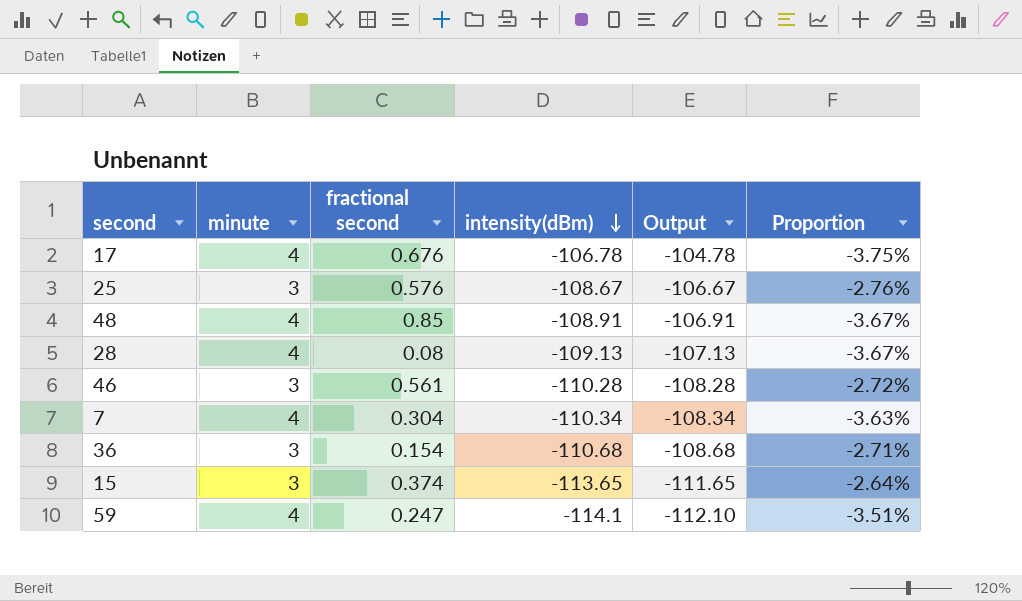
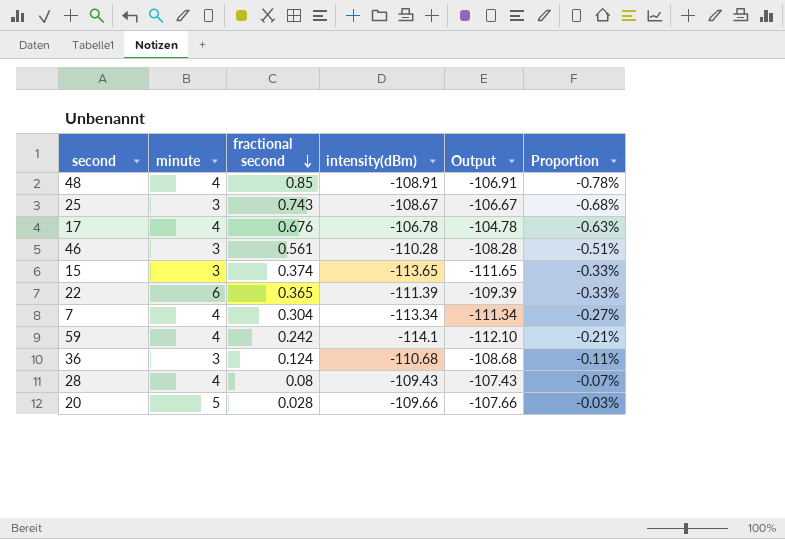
row order: intensity(dBm) descending -> fractional second descending
column Proportion | formula: [minute] / [intensity(dBm)] -> [fractional second] / [intensity(dBm)]
25 | fractional second: 0.576 -> 0.743
row 22: none -> 6 | 0.365 | -111.39 | -109.39 | -0.33%
7 | intensity(dBm): -110.34 -> -113.34
7 | Output: -108.34 -> -111.34
59 | fractional second: 0.247 -> 0.242
36 | fractional second: 0.154 -> 0.124
28 | intensity(dBm): -109.13 -> -109.43
28 | Output: -107.13 -> -107.43
row 20: none -> 5 | 0.028 | -109.66 | -107.66 | -0.03%

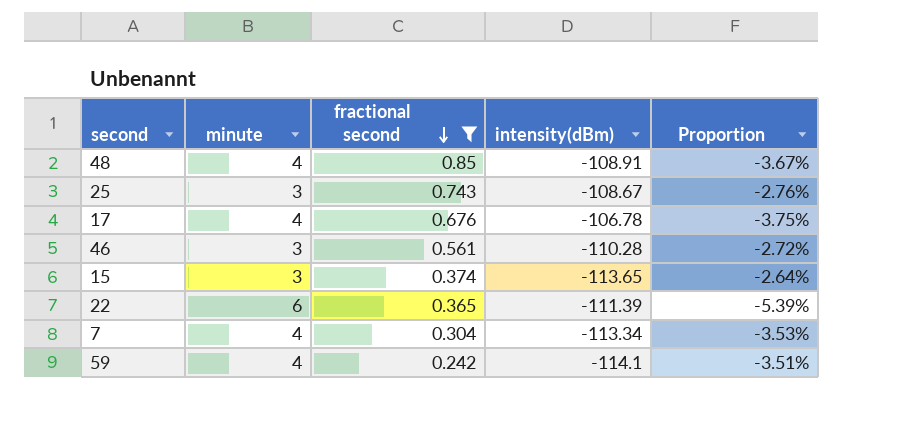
filter: none -> fractional second >= 0.242
column Output | formula: [intensity(dBm)] + 2 -> none
column Proportion | formula: [fractional second] / [intensity(dBm)] -> [minute] / [intensity(dBm)]

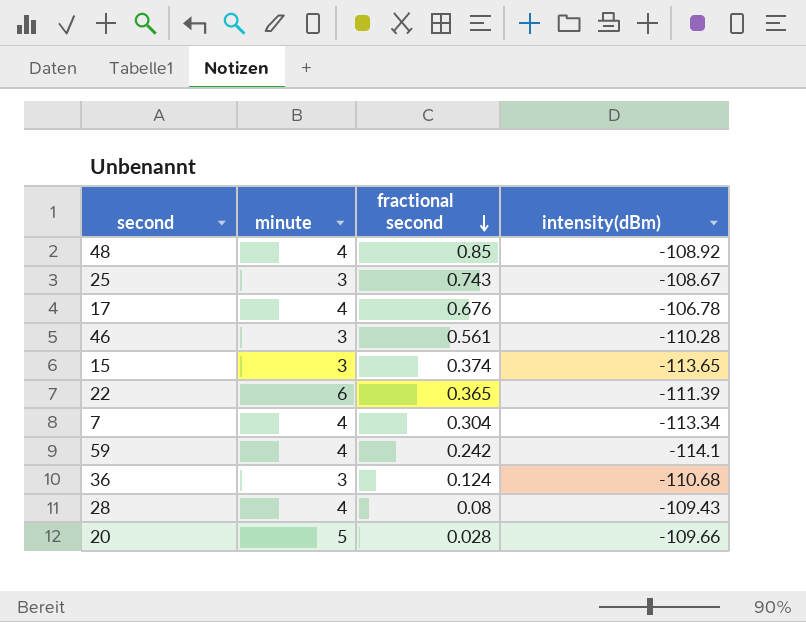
filter: fractional second >= 0.242 -> none
column Proportion | formula: [minute] / [intensity(dBm)] -> none
48 | intensity(dBm): -108.91 -> -108.92

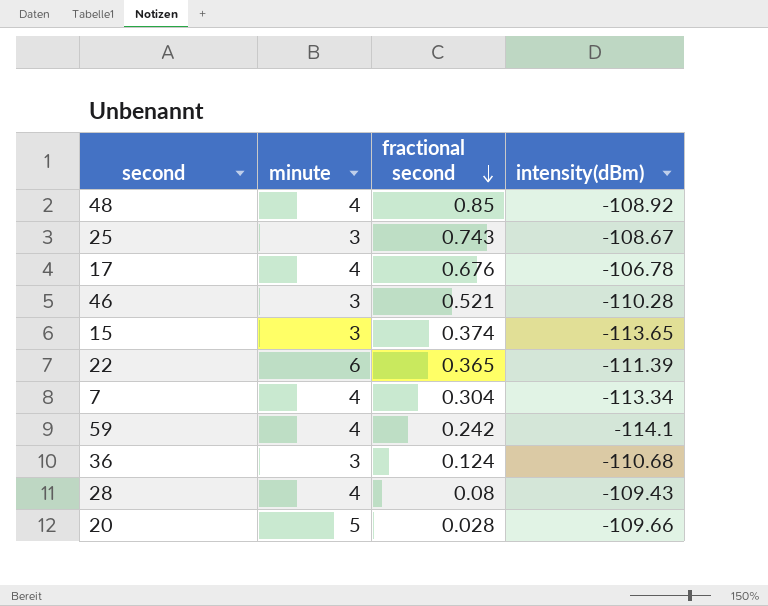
46 | fractional second: 0.561 -> 0.521

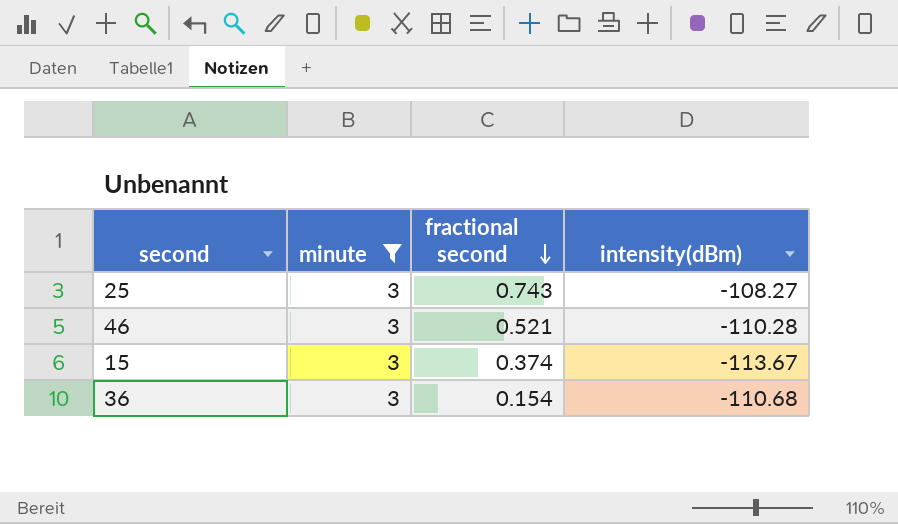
filter: none -> minute = 3
25 | intensity(dBm): -108.67 -> -108.27
15 | intensity(dBm): -113.65 -> -113.67
36 | fractional second: 0.124 -> 0.154

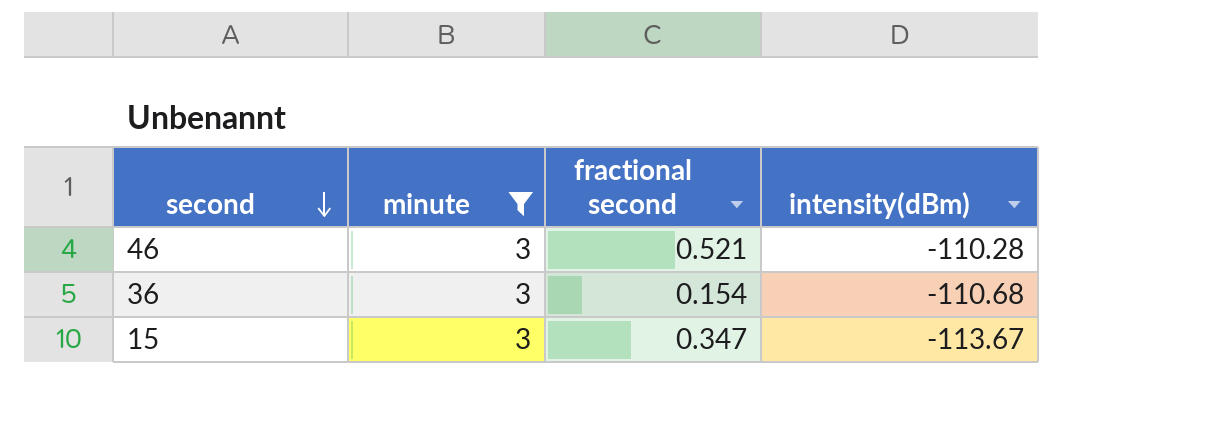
row order: fractional second descending -> second descending
row 25: 3 | 0.743 | -108.27 -> none
15 | fractional second: 0.374 -> 0.347

